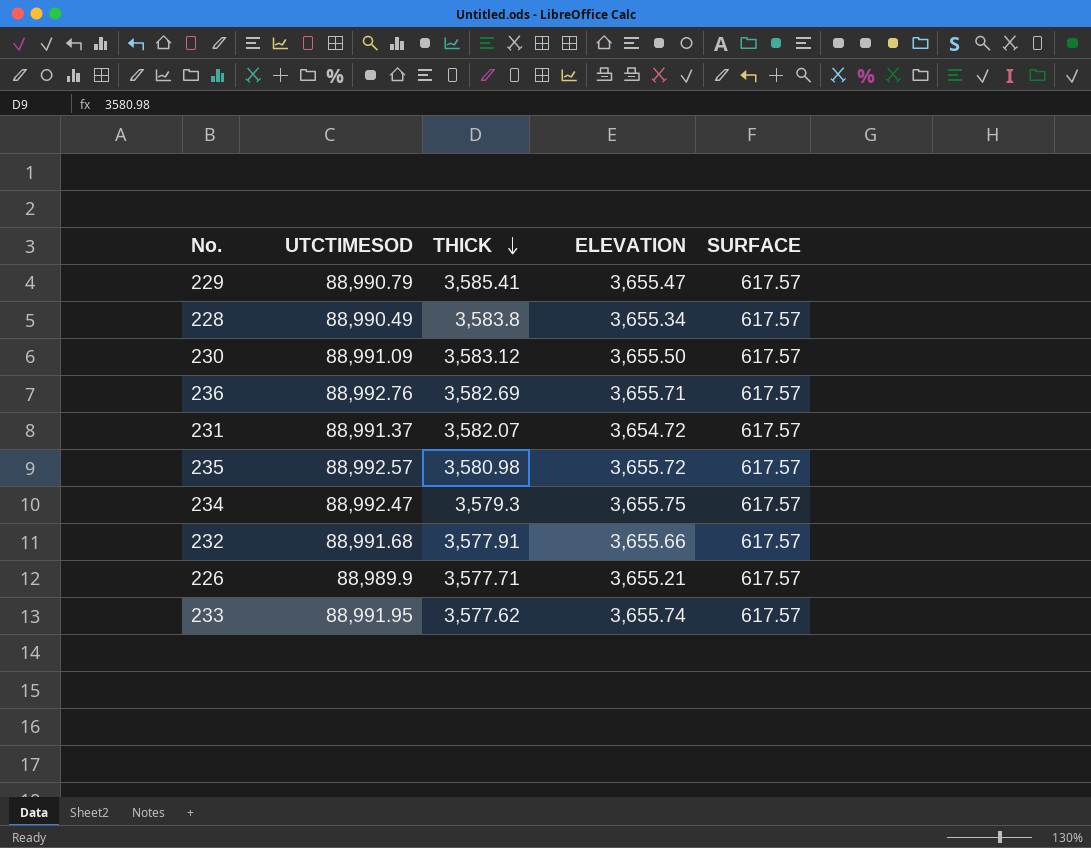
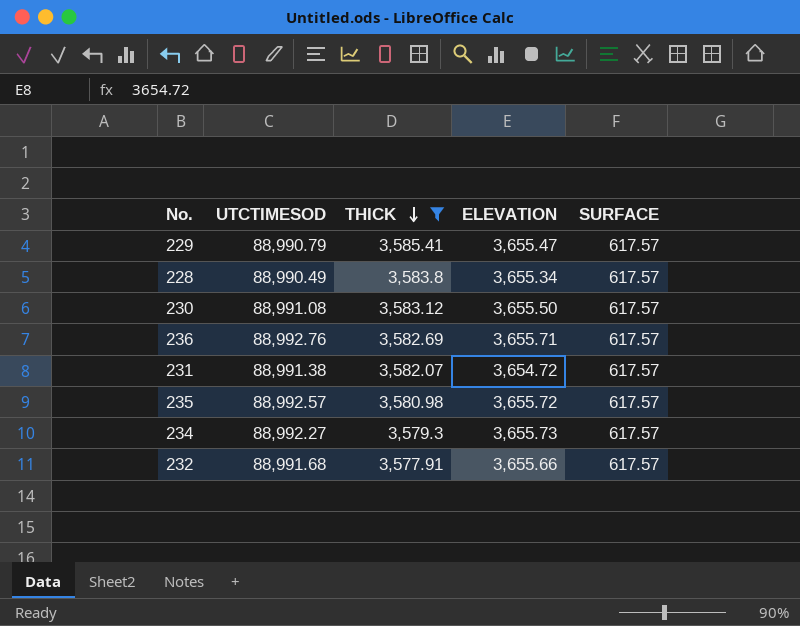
filter: none -> THICK >= 3,577.91
230 | UTCTIMESOD: 88,991.09 -> 88,991.08
231 | UTCTIMESOD: 88,991.37 -> 88,991.38
234 | UTCTIMESOD: 88,992.47 -> 88,992.27
234 | ELEVATION: 3,655.75 -> 3,655.73

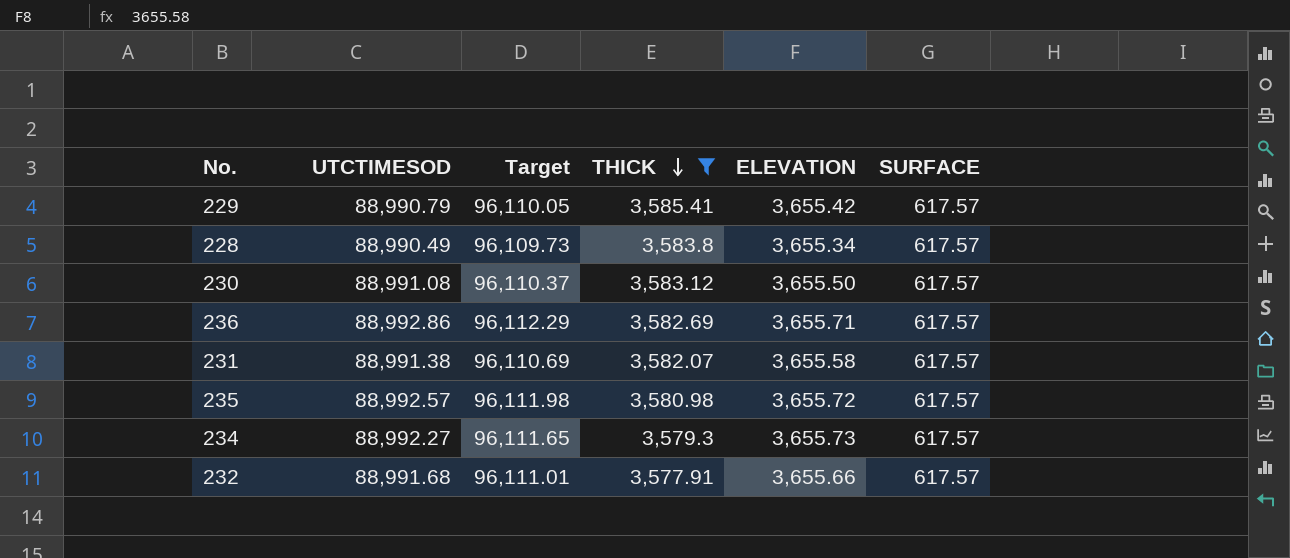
column Target | formula: none -> [UTCTIMESOD] * 1.08
229 | ELEVATION: 3,655.47 -> 3,655.42
236 | UTCTIMESOD: 88,992.76 -> 88,992.86
231 | ELEVATION: 3,654.72 -> 3,655.58

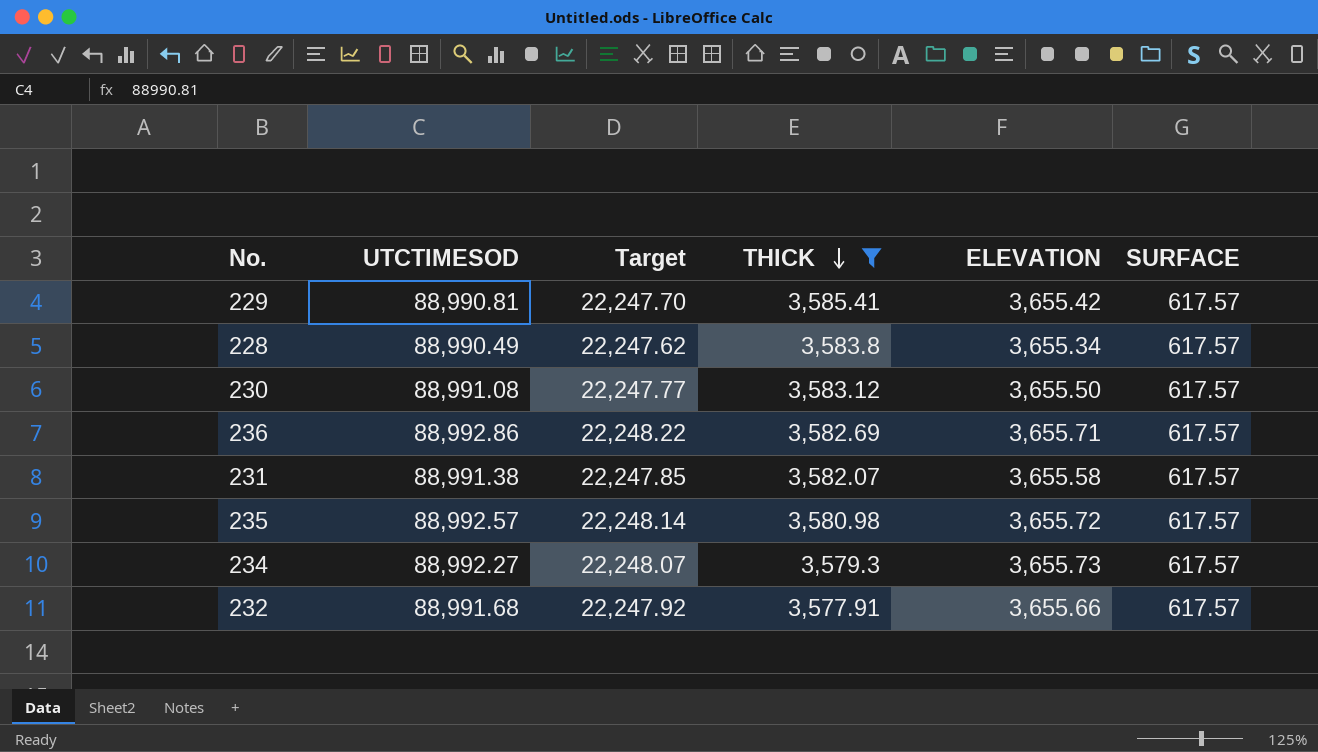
column Target | formula: [UTCTIMESOD] * 1.08 -> [UTCTIMESOD] * 0.25
229 | UTCTIMESOD: 88,990.79 -> 88,990.81

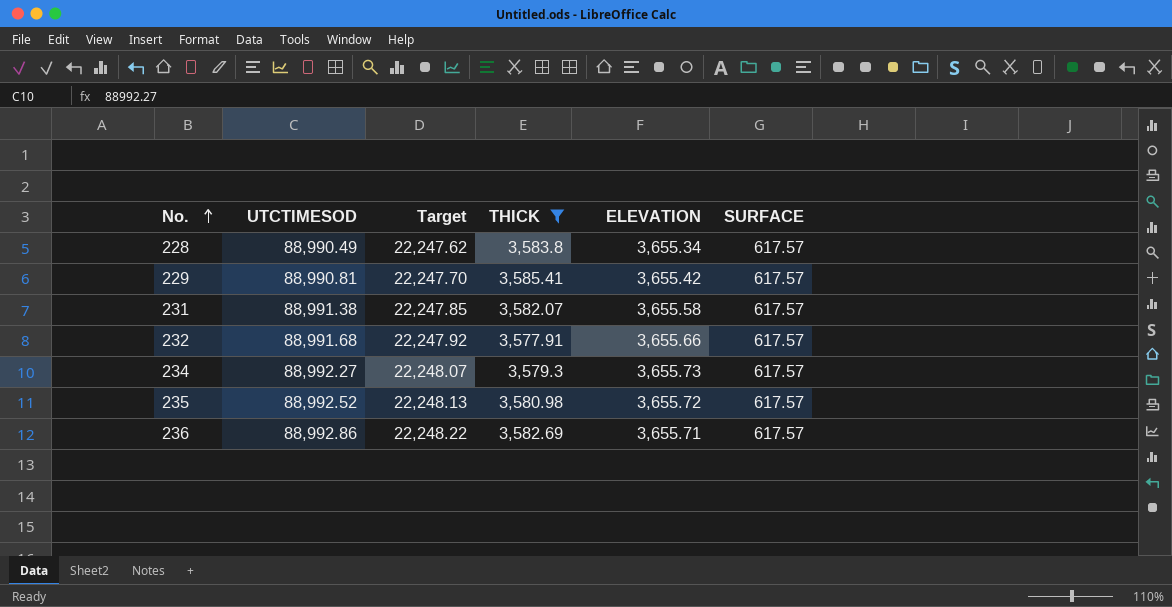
row order: THICK descending -> No. ascending
row 230: 88,991.08 | 22,247.77 | 3,583.12 | 3,655.50 | 617.57 -> none
235 | UTCTIMESOD: 88,992.57 -> 88,992.52
235 | Target: 22,248.14 -> 22,248.13

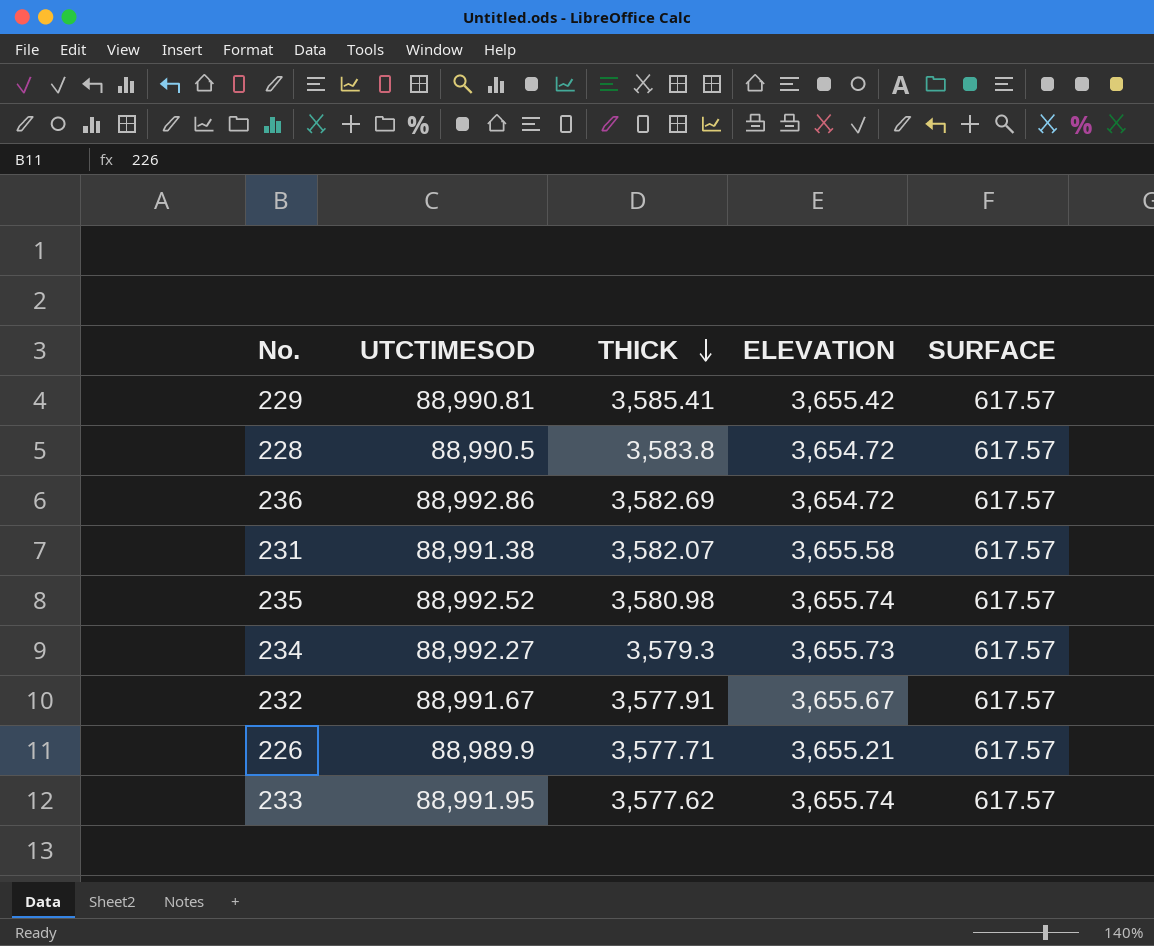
filter: THICK >= 3,577.91 -> none
row order: No. ascending -> THICK descending
column Target | formula: [UTCTIMESOD] * 0.25 -> none
228 | UTCTIMESOD: 88,990.49 -> 88,990.5
228 | ELEVATION: 3,655.34 -> 3,654.72
236 | ELEVATION: 3,655.71 -> 3,654.72
235 | ELEVATION: 3,655.72 -> 3,655.74
232 | UTCTIMESOD: 88,991.68 -> 88,991.67
232 | ELEVATION: 3,655.66 -> 3,655.67

